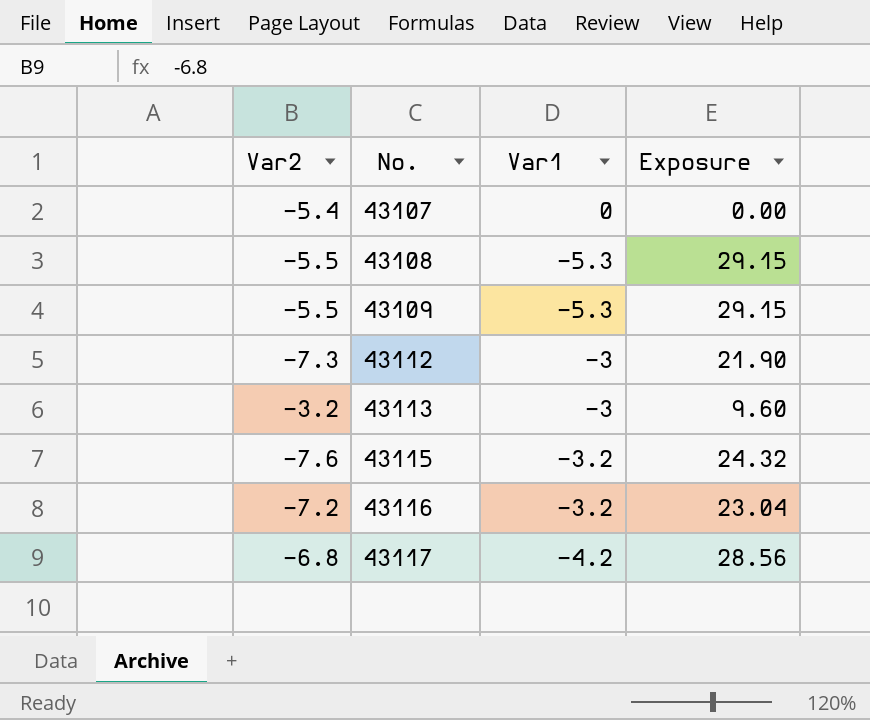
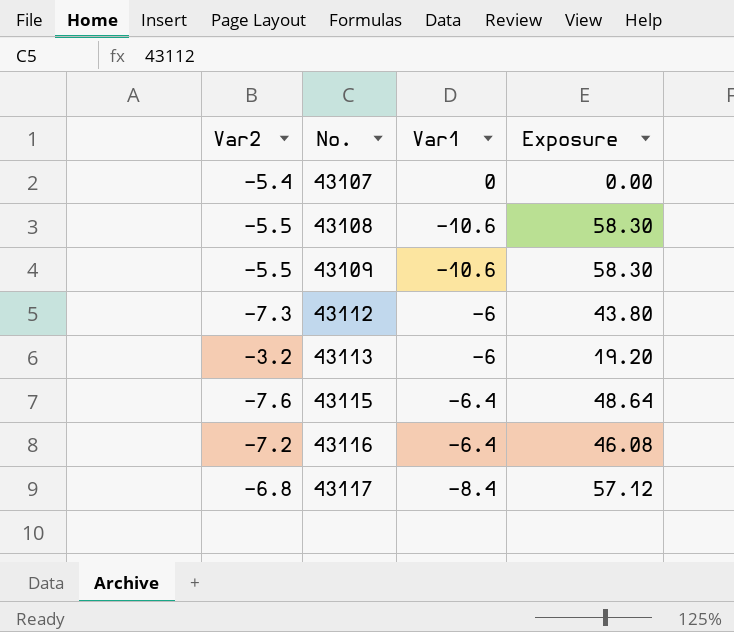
43108 | Var1: -5.3 -> -10.6
43108 | Exposure: 29.15 -> 58.30
43109 | Var1: -5.3 -> -10.6
43109 | Exposure: 29.15 -> 58.30
43112 | Var1: -3 -> -6
43112 | Exposure: 21.90 -> 43.80
43113 | Var1: -3 -> -6
43113 | Exposure: 9.60 -> 19.20
43115 | Var1: -3.2 -> -6.4
43115 | Exposure: 24.32 -> 48.64
43116 | Var1: -3.2 -> -6.4
43116 | Exposure: 23.04 -> 46.08
43117 | Var1: -4.2 -> -8.4
43117 | Exposure: 28.56 -> 57.12

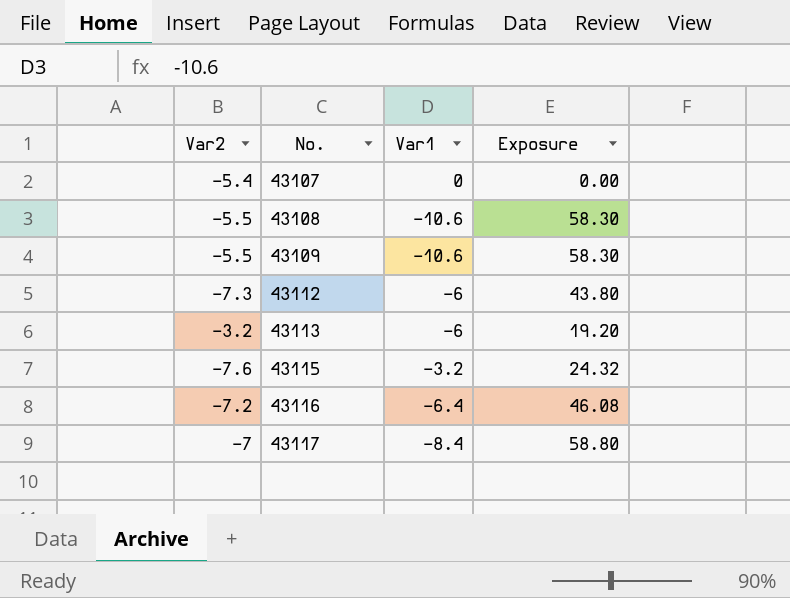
43115 | Var1: -6.4 -> -3.2
43115 | Exposure: 48.64 -> 24.32
43117 | Var2: -6.8 -> -7
43117 | Exposure: 57.12 -> 58.80

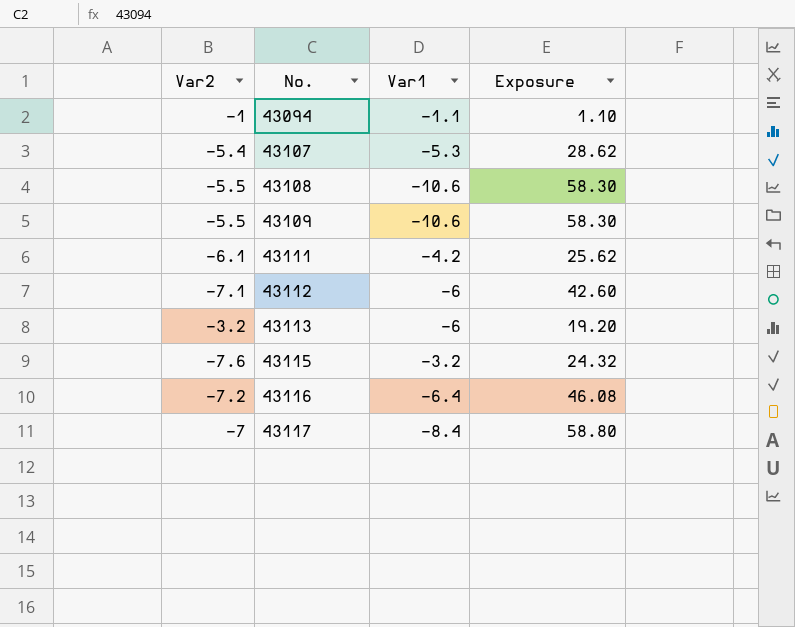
row 43094: none -> -1 | -1.1 | 1.10
43107 | Var1: 0 -> -5.3
43107 | Exposure: 0.00 -> 28.62
row 43111: none -> -6.1 | -4.2 | 25.62
43112 | Var2: -7.3 -> -7.1
43112 | Exposure: 43.80 -> 42.60

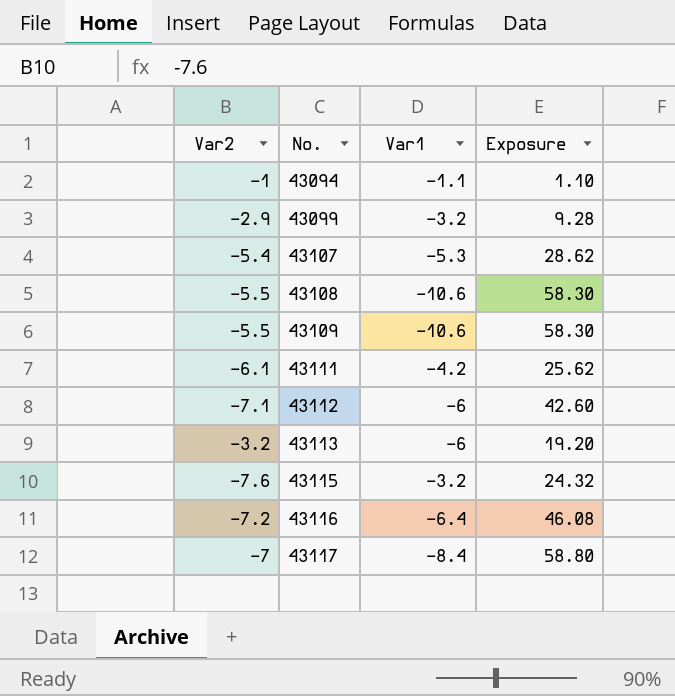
row 43099: none -> -2.9 | -3.2 | 9.28

